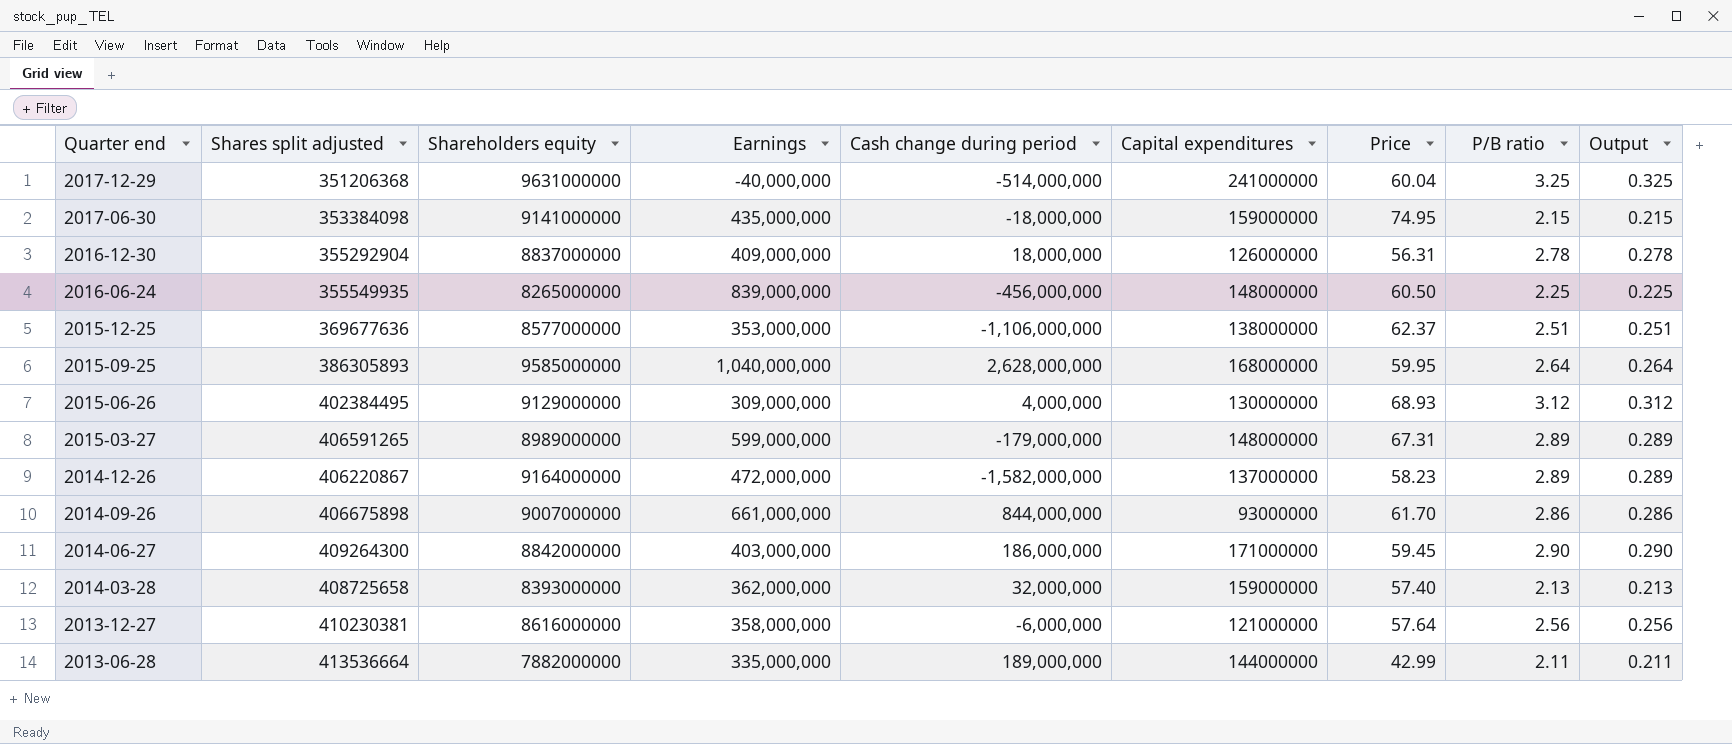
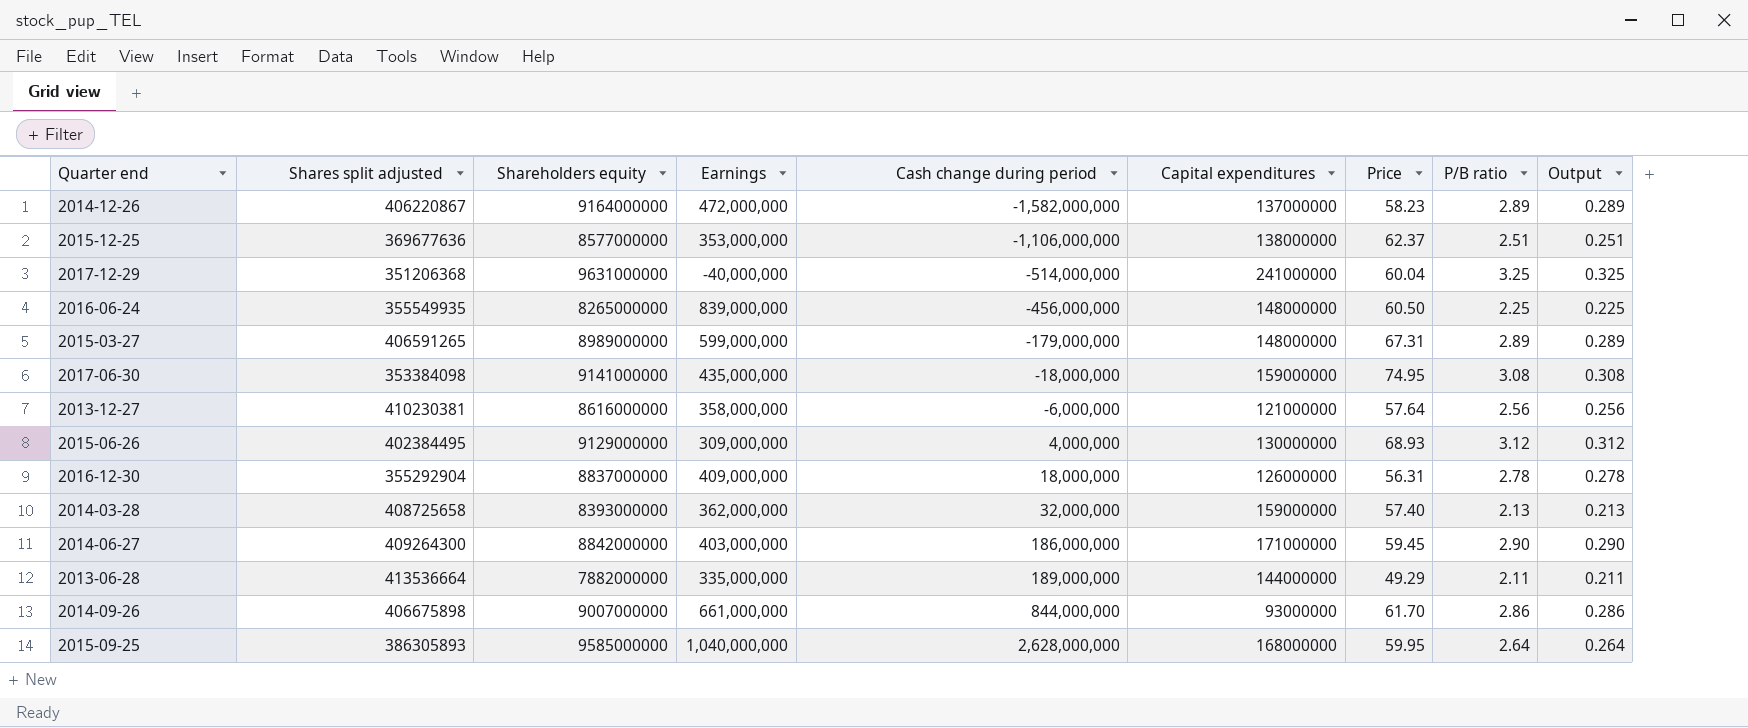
row order: Quarter end descending -> Cash change during period ascending
2017-06-30 | P/B ratio: 2.15 -> 3.08
2017-06-30 | Output: 0.215 -> 0.308
2013-06-28 | Price: 42.99 -> 49.29

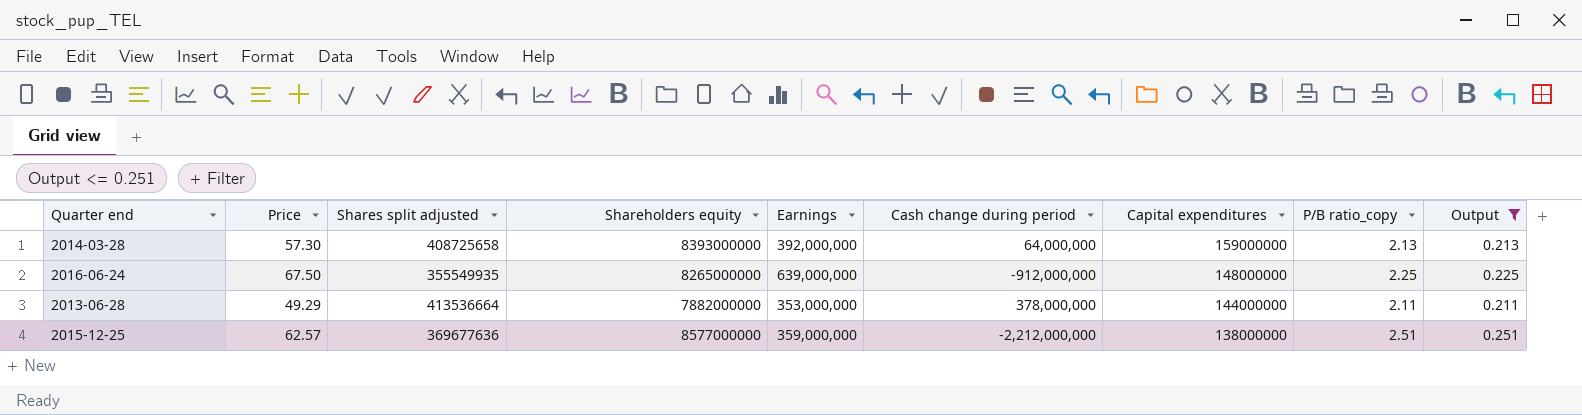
filter: none -> Output <= 0.251
row order: Cash change during period ascending -> Capital expenditures descending
column Price | position: 7 -> 2
column name: P/B ratio -> P/B ratio_copy
2014-03-28 | Price: 57.40 -> 57.30
2014-03-28 | Earnings: 362,000,000 -> 392,000,000
2014-03-28 | Cash change during period: 32,000,000 -> 64,000,000
2016-06-24 | Price: 60.50 -> 67.50
2016-06-24 | Earnings: 839,000,000 -> 639,000,000
2016-06-24 | Cash change during period: -456,000,000 -> -912,000,000
2013-06-28 | Earnings: 335,000,000 -> 353,000,000
2013-06-28 | Cash change during period: 189,000,000 -> 378,000,000
2015-12-25 | Price: 62.37 -> 62.57
2015-12-25 | Earnings: 353,000,000 -> 359,000,000
2015-12-25 | Cash change during period: -1,106,000,000 -> -2,212,000,000

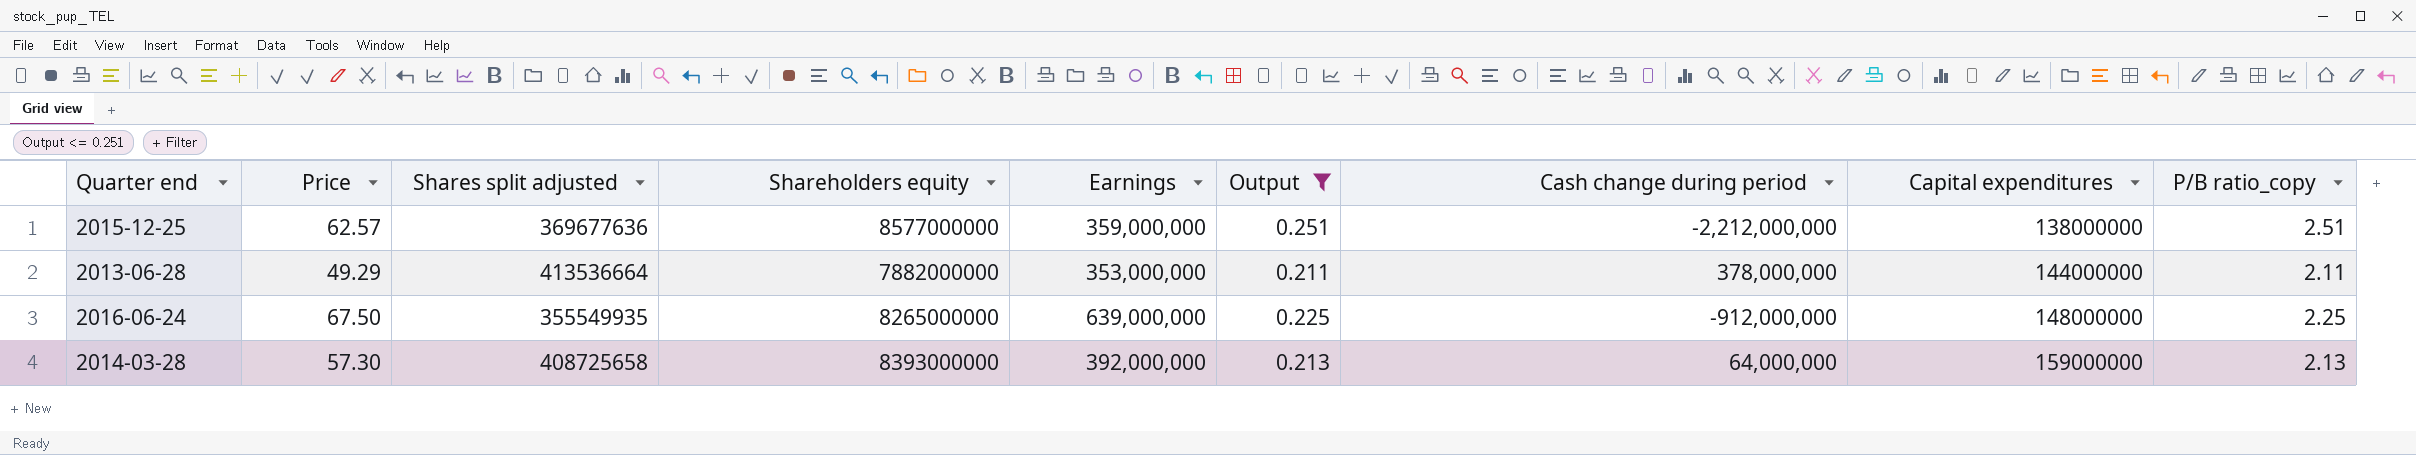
row order: Capital expenditures descending -> Capital expenditures ascending
column Output | position: 9 -> 6

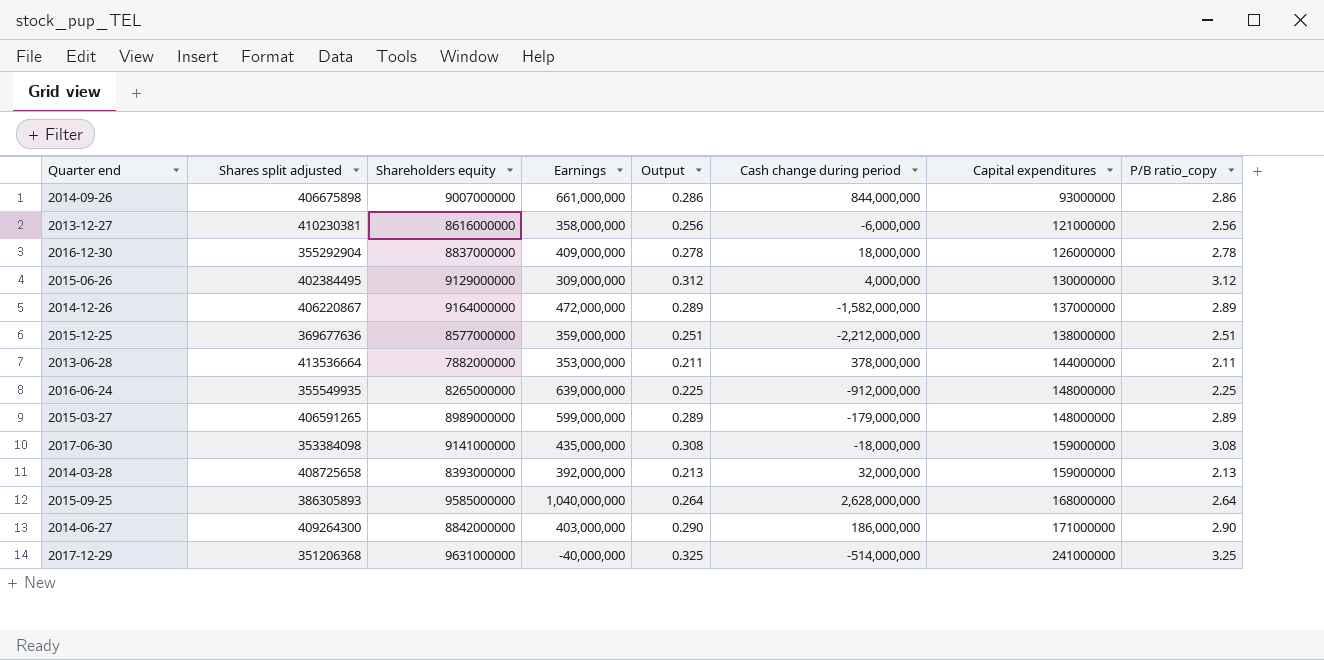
filter: Output <= 0.251 -> none
column Price | position: 2 -> none
2014-03-28 | Cash change during period: 64,000,000 -> 32,000,000

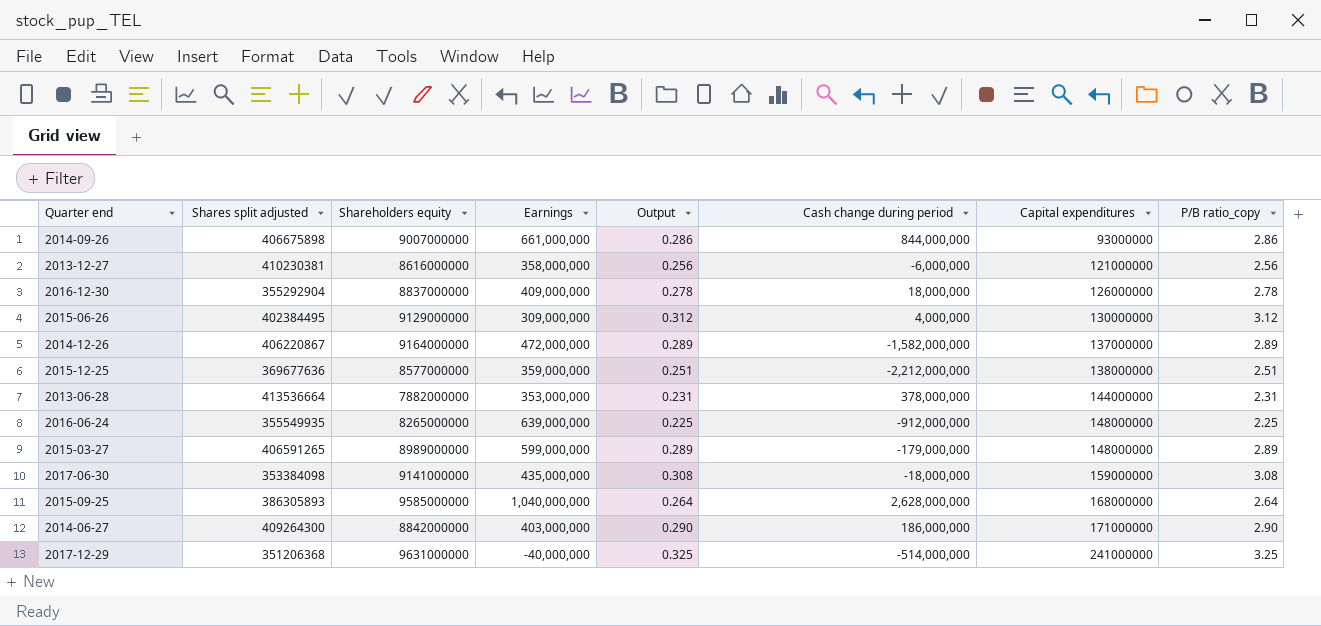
row 2014-03-28: 408725658 | 8393000000 | 392,000,000 | 0.213 | 32,000,000 | 159000000 | 2.13 -> none
2013-06-28 | Output: 0.211 -> 0.231
2013-06-28 | P/B ratio_copy: 2.11 -> 2.31

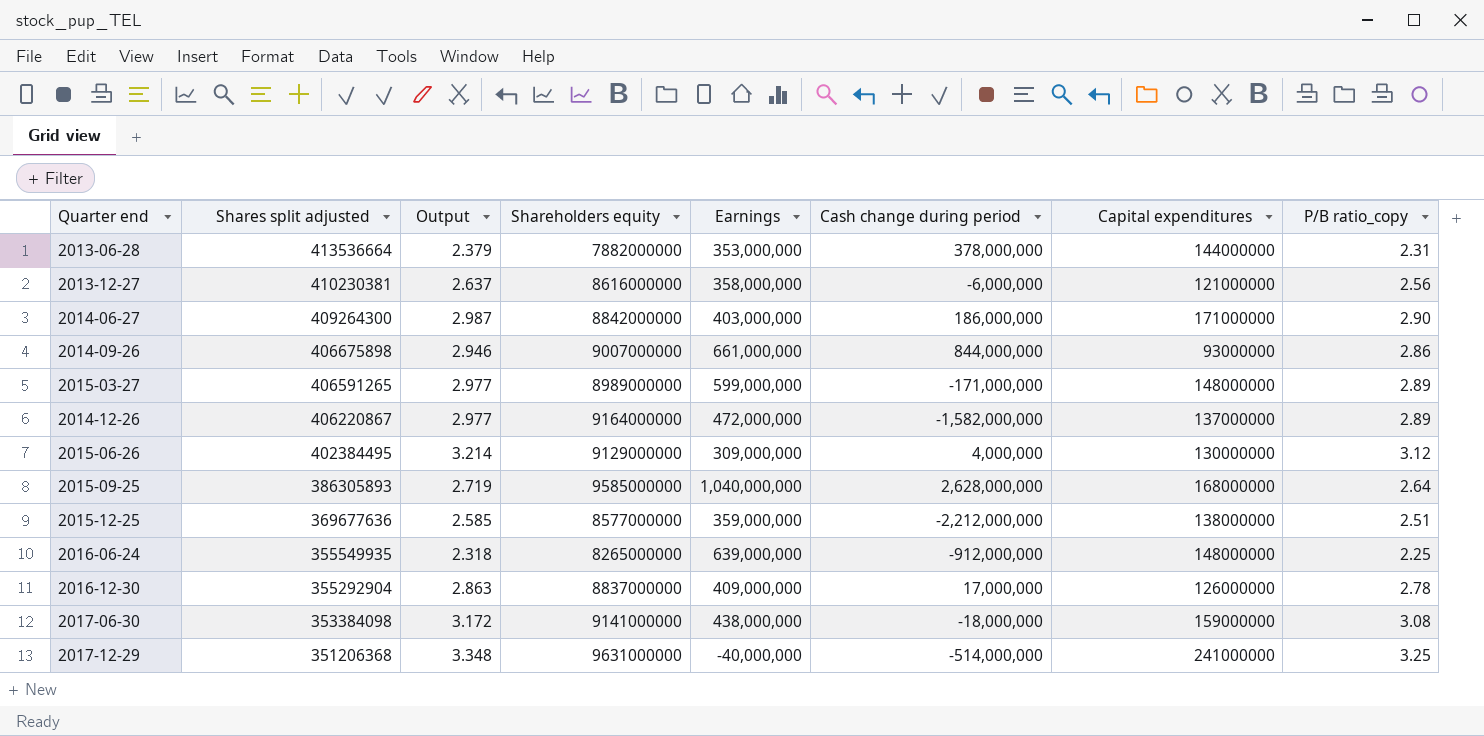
row order: Capital expenditures ascending -> Shares split adjusted descending
column Output | formula: [P/B ratio_copy] * 0.1 -> [P/B ratio_copy] * 1.03
column Output | position: 5 -> 3
2015-03-27 | Cash change during period: -179,000,000 -> -171,000,000
2016-12-30 | Cash change during period: 18,000,000 -> 17,000,000
2017-06-30 | Earnings: 435,000,000 -> 438,000,000

